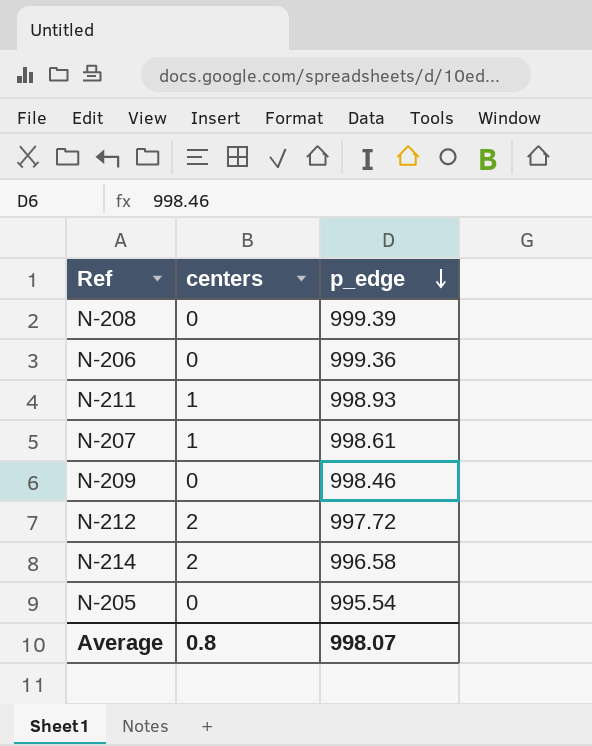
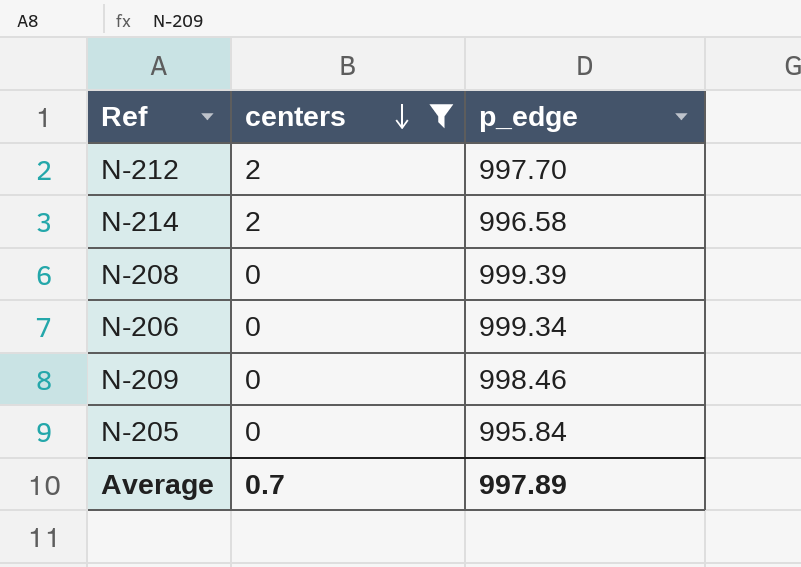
filter: none -> centers != 1
row order: p_edge descending -> centers descending
N-212 | p_edge: 997.72 -> 997.70
N-206 | p_edge: 999.36 -> 999.34
N-205 | p_edge: 995.54 -> 995.84
Average | centers: 0.8 -> 0.7
Average | p_edge: 998.07 -> 997.89

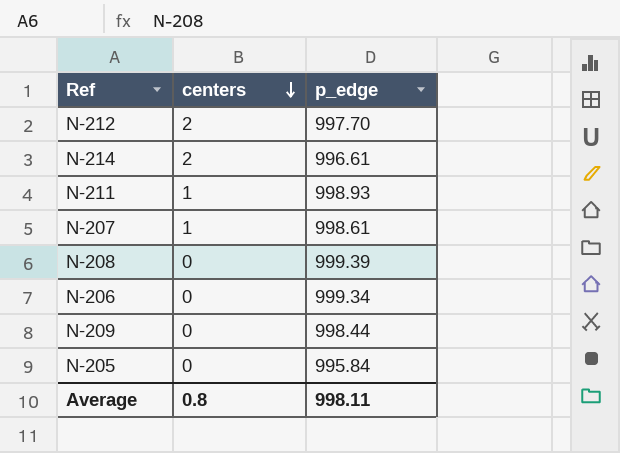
filter: centers != 1 -> none
N-214 | p_edge: 996.58 -> 996.61
N-209 | p_edge: 998.46 -> 998.44
Average | centers: 0.7 -> 0.8
Average | p_edge: 997.89 -> 998.11

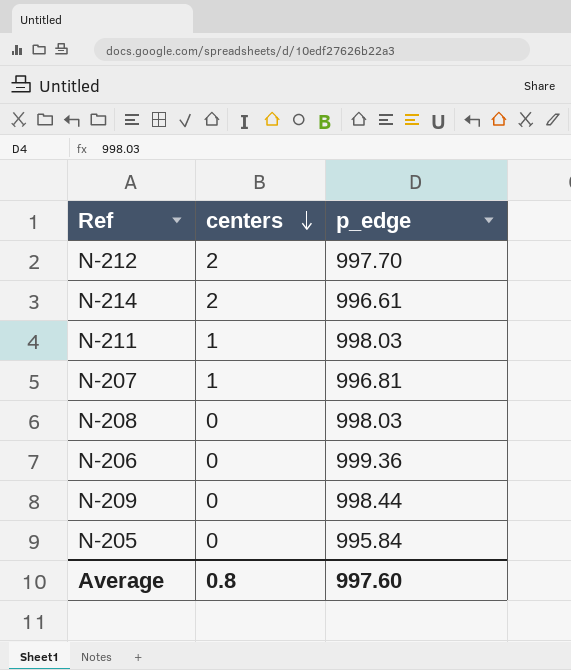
N-211 | p_edge: 998.93 -> 998.03
N-207 | p_edge: 998.61 -> 996.81
N-208 | p_edge: 999.39 -> 998.03
N-206 | p_edge: 999.34 -> 999.36
Average | p_edge: 998.11 -> 997.60

